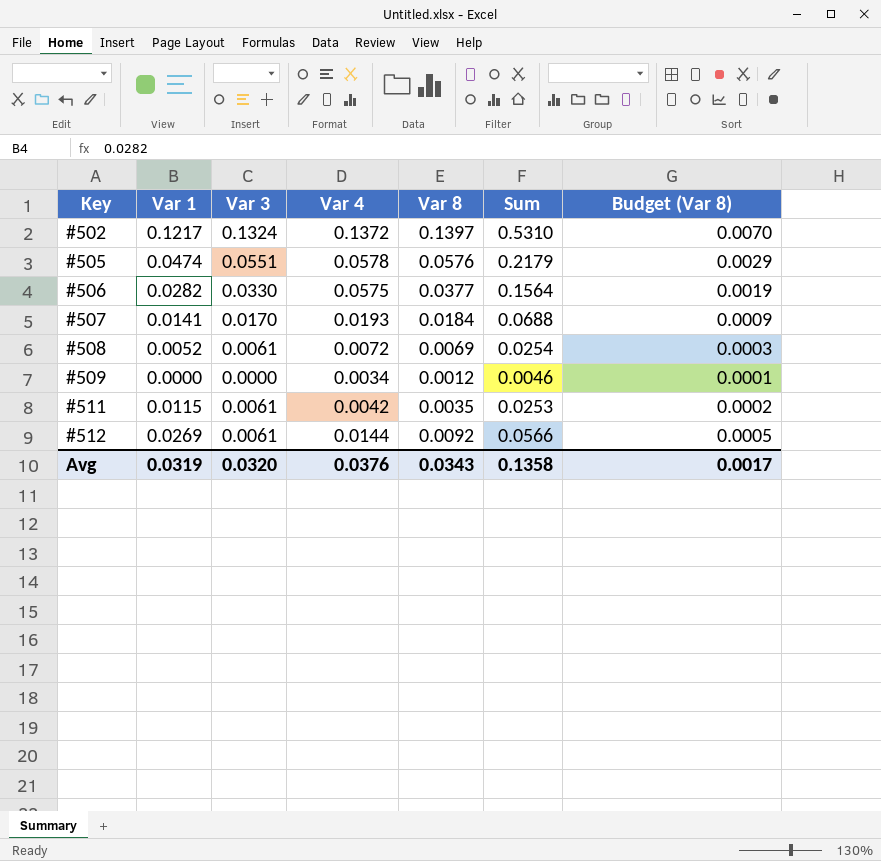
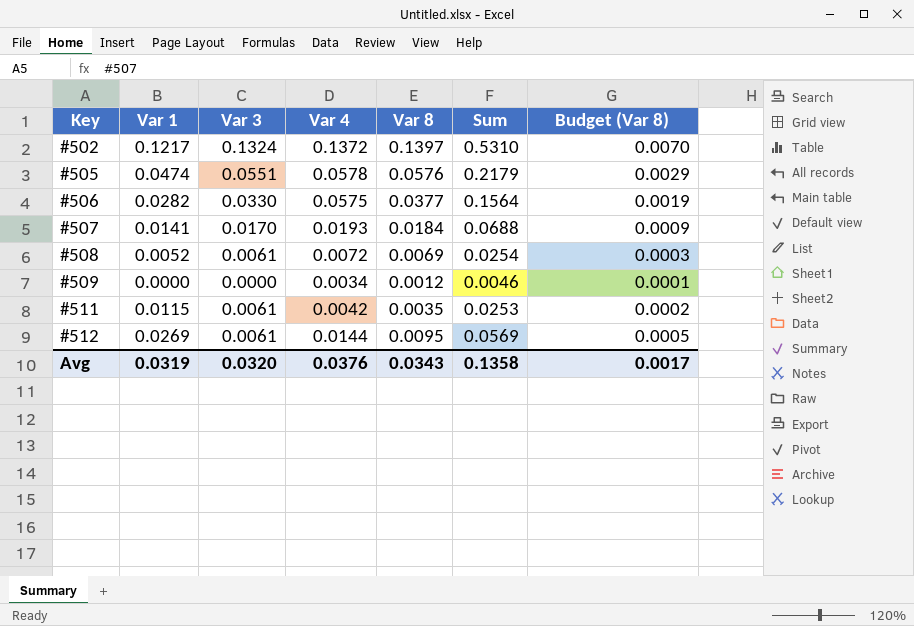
#512 | Var 8: 0.0092 -> 0.0095
#512 | Sum: 0.0566 -> 0.0569

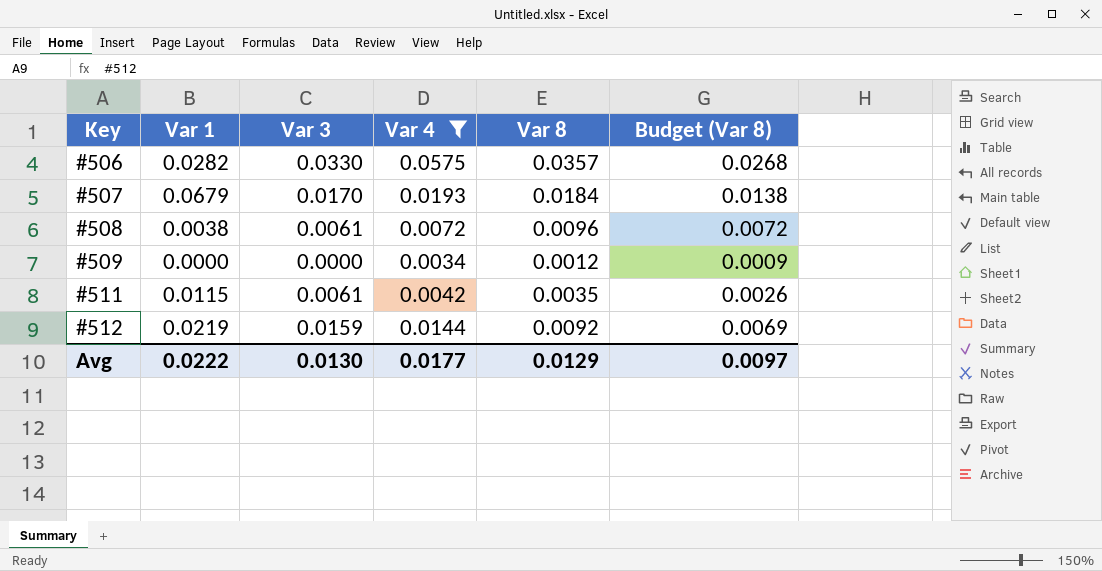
filter: none -> Var 4 <= 0.0575
column Sum | formula: [Var 1] + [Var 3] + [Var 4] + [Var 8] -> none
column Budget (Var 8) | formula: [Var 8] * 0.05 -> [Var 8] * 0.75
#506 | Var 8: 0.0377 -> 0.0357
#507 | Var 1: 0.0141 -> 0.0679
#508 | Var 1: 0.0052 -> 0.0038
#508 | Var 8: 0.0069 -> 0.0096
#512 | Var 1: 0.0269 -> 0.0219
#512 | Var 3: 0.0061 -> 0.0159
#512 | Var 8: 0.0095 -> 0.0092
Avg | Var 1: 0.0319 -> 0.0222
Avg | Var 3: 0.0320 -> 0.0130
Avg | Var 4: 0.0376 -> 0.0177
Avg | Var 8: 0.0343 -> 0.0129
Avg | Budget (Var 8): 0.0017 -> 0.0097

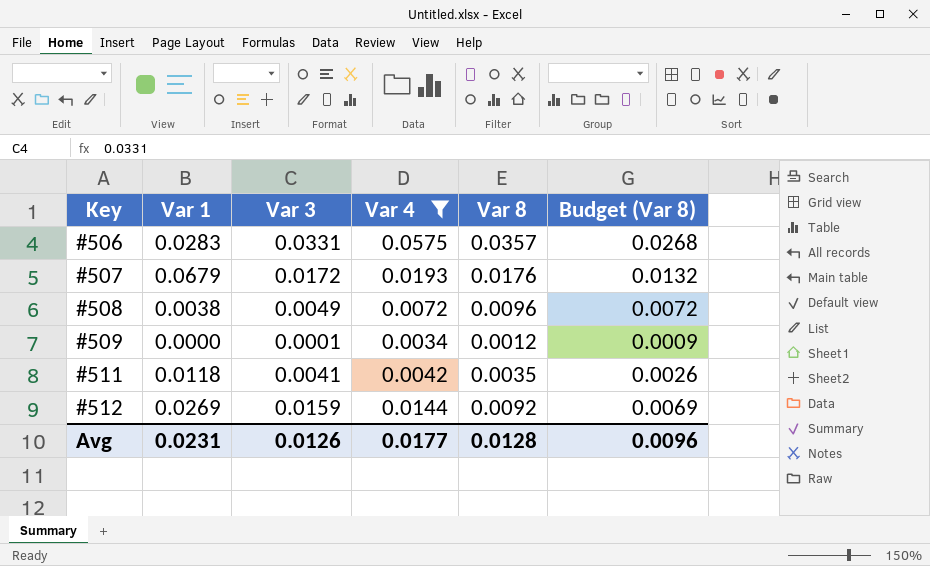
#506 | Var 1: 0.0282 -> 0.0283
#506 | Var 3: 0.0330 -> 0.0331
#507 | Var 3: 0.0170 -> 0.0172
#507 | Var 8: 0.0184 -> 0.0176
#507 | Budget (Var 8): 0.0138 -> 0.0132
#508 | Var 3: 0.0061 -> 0.0049
#509 | Var 3: 0.0000 -> 0.0001
#511 | Var 1: 0.0115 -> 0.0118
#511 | Var 3: 0.0061 -> 0.0041
#512 | Var 1: 0.0219 -> 0.0269
Avg | Var 1: 0.0222 -> 0.0231
Avg | Var 3: 0.0130 -> 0.0126
Avg | Var 8: 0.0129 -> 0.0128
Avg | Budget (Var 8): 0.0097 -> 0.0096

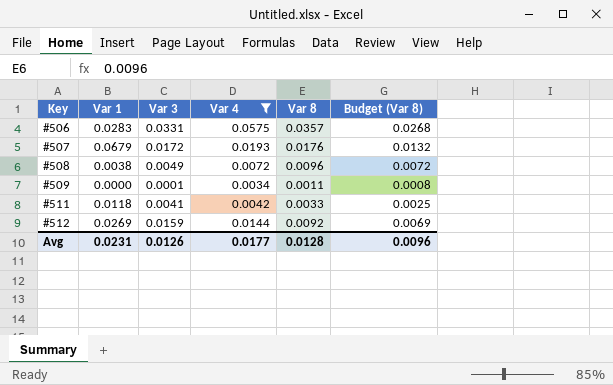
#509 | Var 8: 0.0012 -> 0.0011
#509 | Budget (Var 8): 0.0009 -> 0.0008
#511 | Var 8: 0.0035 -> 0.0033
#511 | Budget (Var 8): 0.0026 -> 0.0025

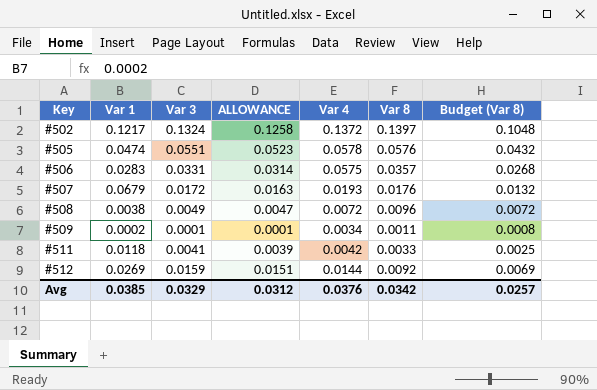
filter: Var 4 <= 0.0575 -> none
column ALLOWANCE | formula: none -> [Var 3] * 0.95
#509 | Var 1: 0.0000 -> 0.0002
Avg | Var 1: 0.0231 -> 0.0385
Avg | Var 3: 0.0126 -> 0.0329
Avg | Var 4: 0.0177 -> 0.0376
Avg | Var 8: 0.0128 -> 0.0342
Avg | Budget (Var 8): 0.0096 -> 0.0257

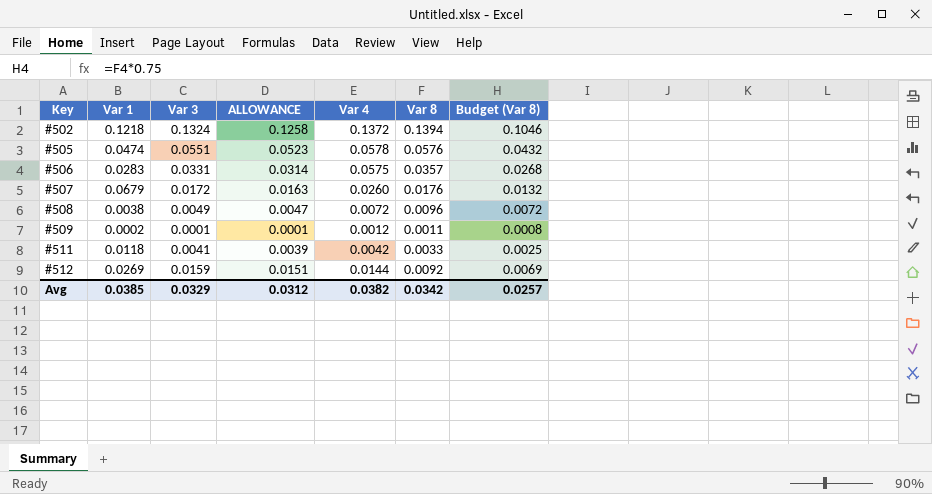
#502 | Var 1: 0.1217 -> 0.1218
#502 | Var 8: 0.1397 -> 0.1394
#502 | Budget (Var 8): 0.1048 -> 0.1046
#507 | Var 4: 0.0193 -> 0.0260
#509 | Var 4: 0.0034 -> 0.0012
Avg | Var 4: 0.0376 -> 0.0382

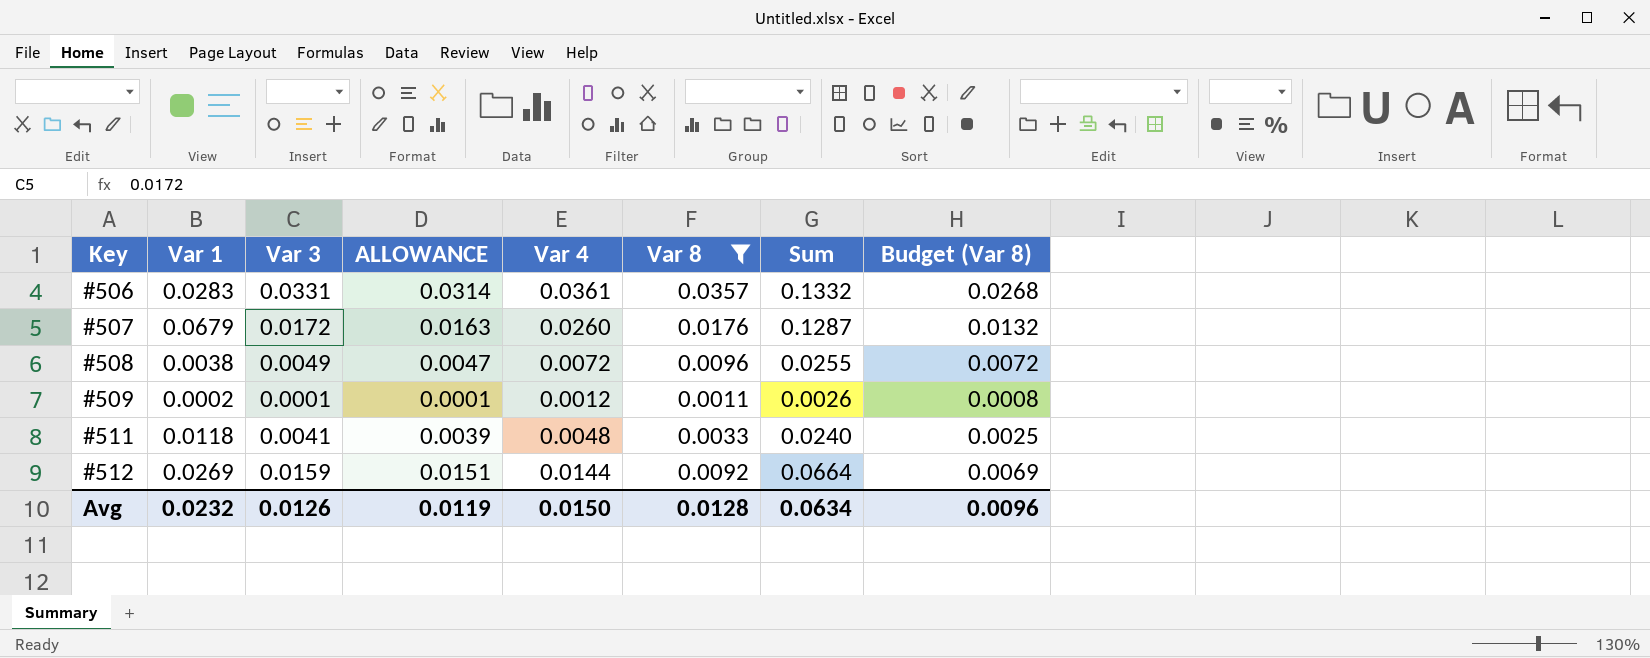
filter: none -> Var 8 <= 0.0357
column Sum | formula: none -> [Var 1] + [Var 3] + [Var 4] + [Var 8]
#506 | Var 4: 0.0575 -> 0.0361
#511 | Var 4: 0.0042 -> 0.0048
Avg | Var 1: 0.0385 -> 0.0232
Avg | Var 3: 0.0329 -> 0.0126
Avg | ALLOWANCE: 0.0312 -> 0.0119
Avg | Var 4: 0.0382 -> 0.0150
Avg | Var 8: 0.0342 -> 0.0128
Avg | Budget (Var 8): 0.0257 -> 0.0096

